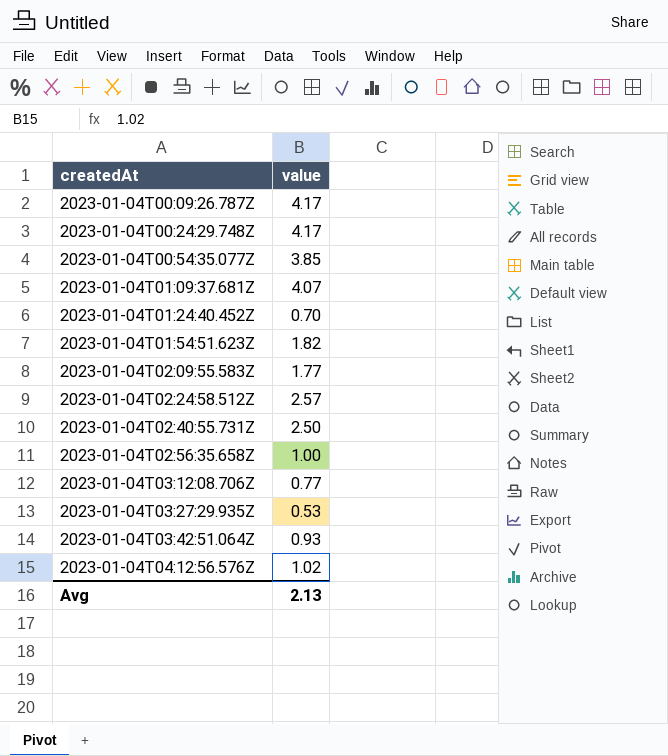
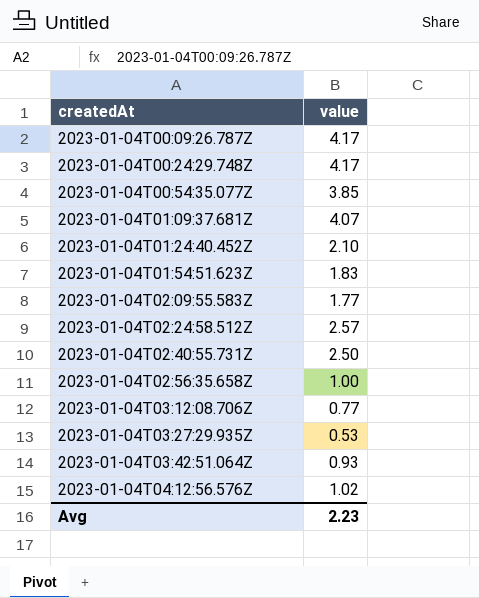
2023-01-04T01:24:40.452Z | value: 0.70 -> 2.10
2023-01-04T01:54:51.623Z | value: 1.82 -> 1.83
Avg | value: 2.13 -> 2.23

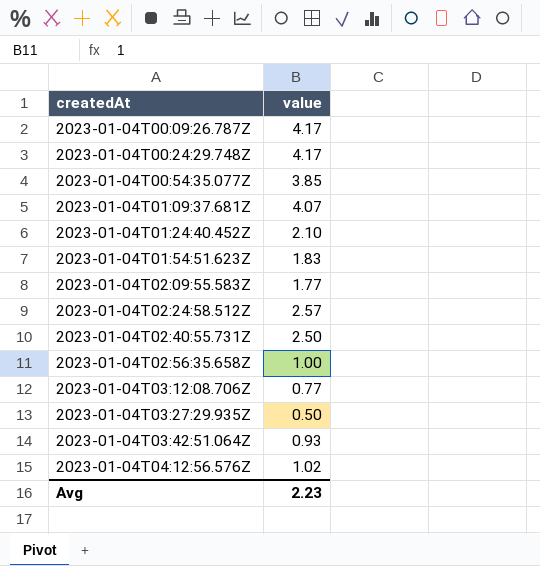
2023-01-04T03:27:29.935Z | value: 0.53 -> 0.50

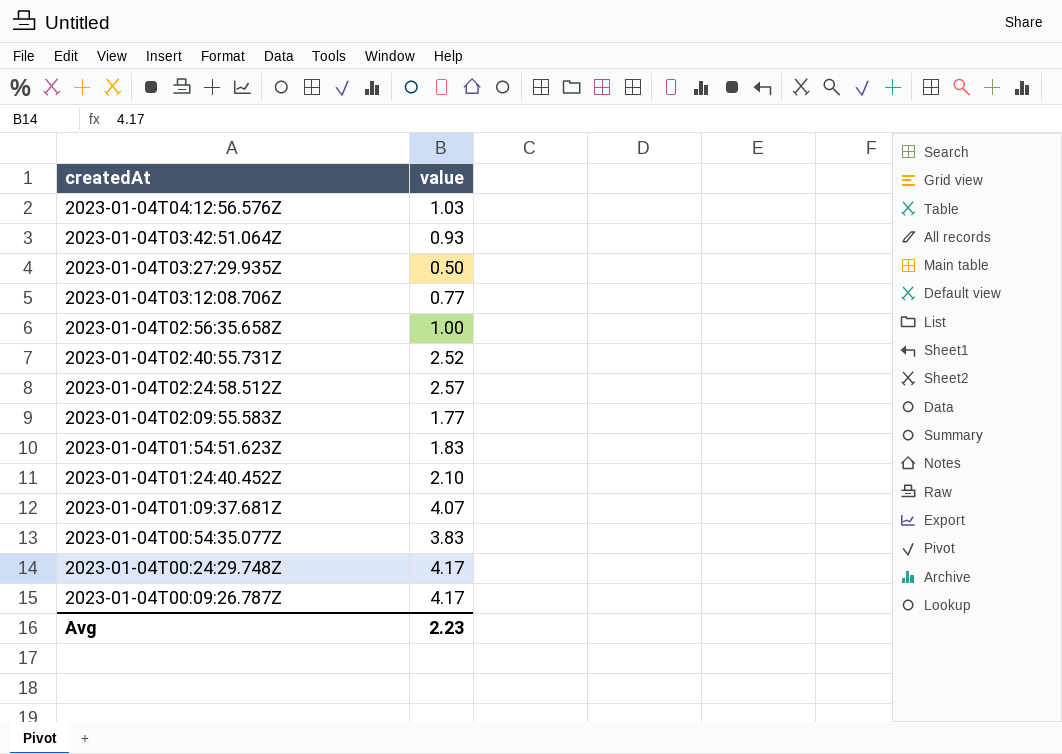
row order: createdAt ascending -> createdAt descending
2023-01-04T04:12:56.576Z | value: 1.02 -> 1.03
2023-01-04T02:40:55.731Z | value: 2.50 -> 2.52
2023-01-04T00:54:35.077Z | value: 3.85 -> 3.83

